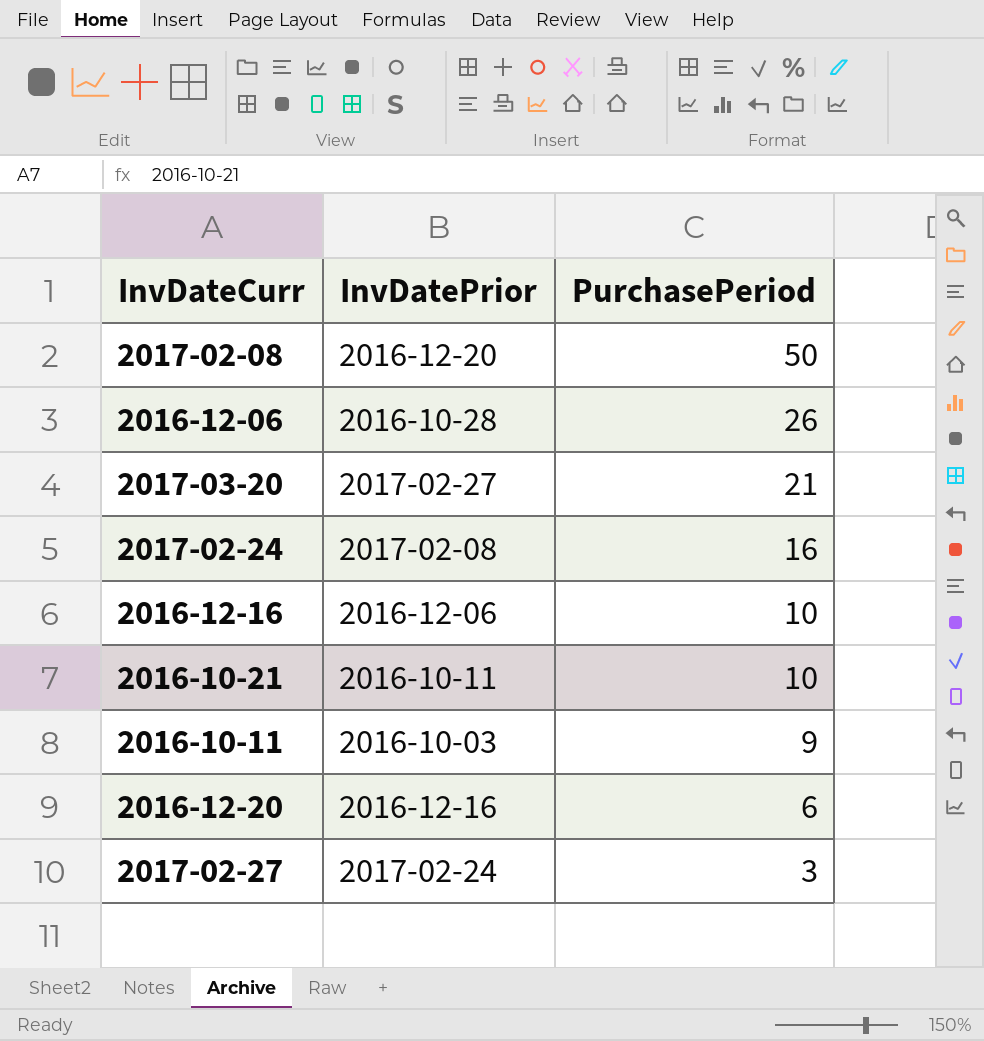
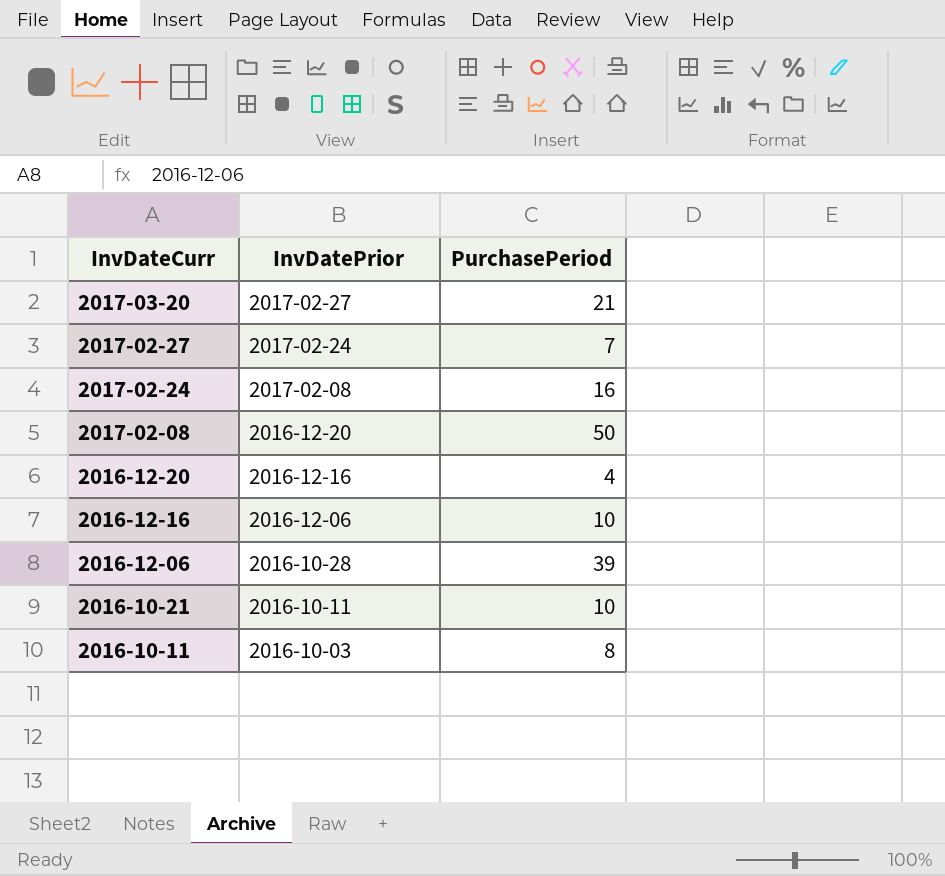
row order: PurchasePeriod descending -> InvDateCurr descending
2017-02-27 | PurchasePeriod: 3 -> 7
2016-12-20 | PurchasePeriod: 6 -> 4
2016-12-06 | PurchasePeriod: 26 -> 39
2016-10-11 | PurchasePeriod: 9 -> 8

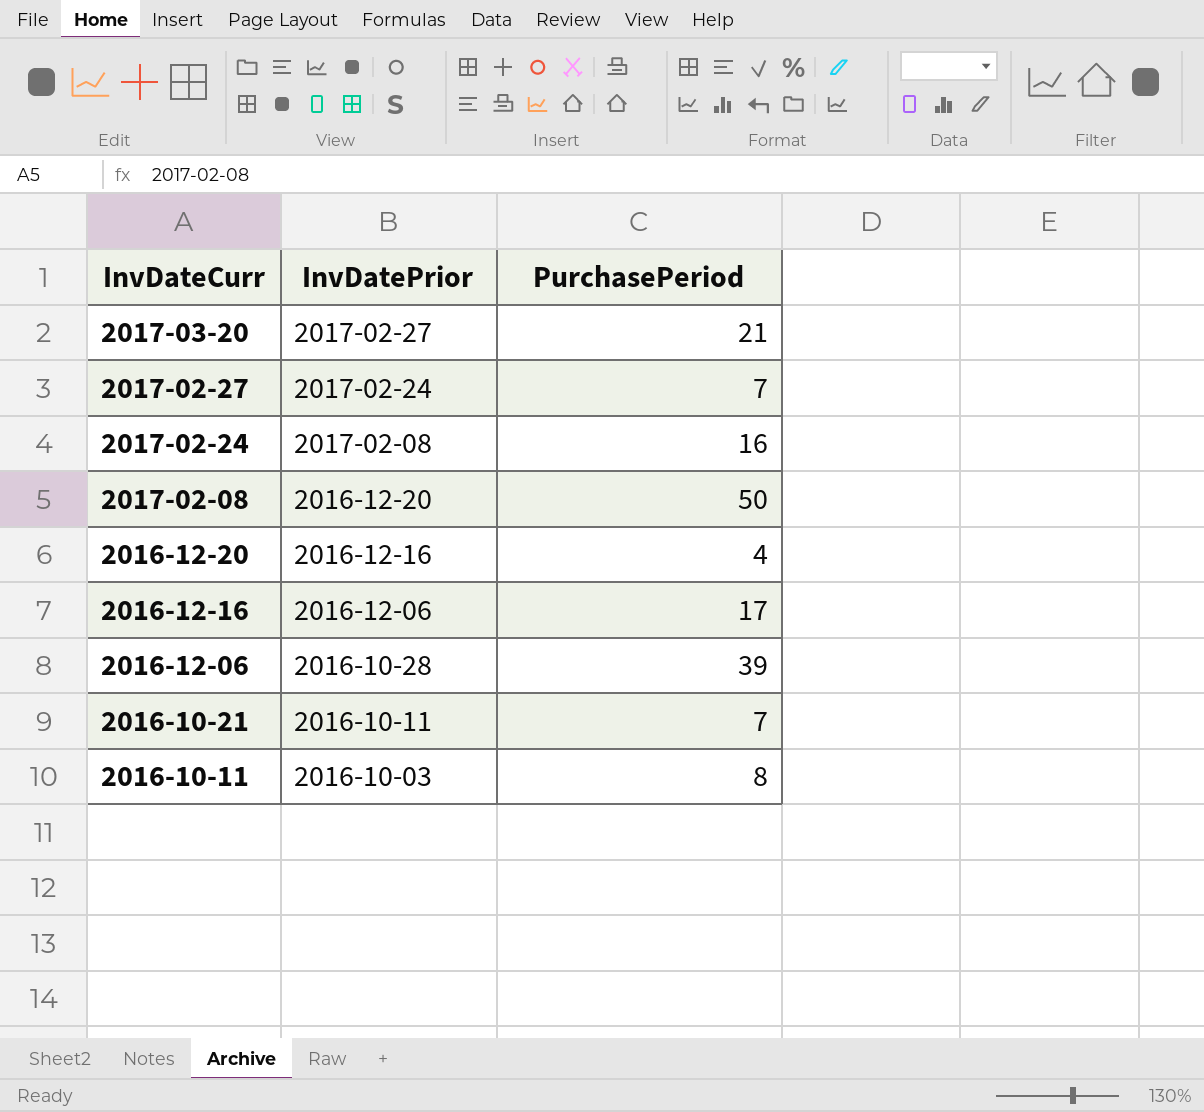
2016-12-16 | PurchasePeriod: 10 -> 17
2016-10-21 | PurchasePeriod: 10 -> 7

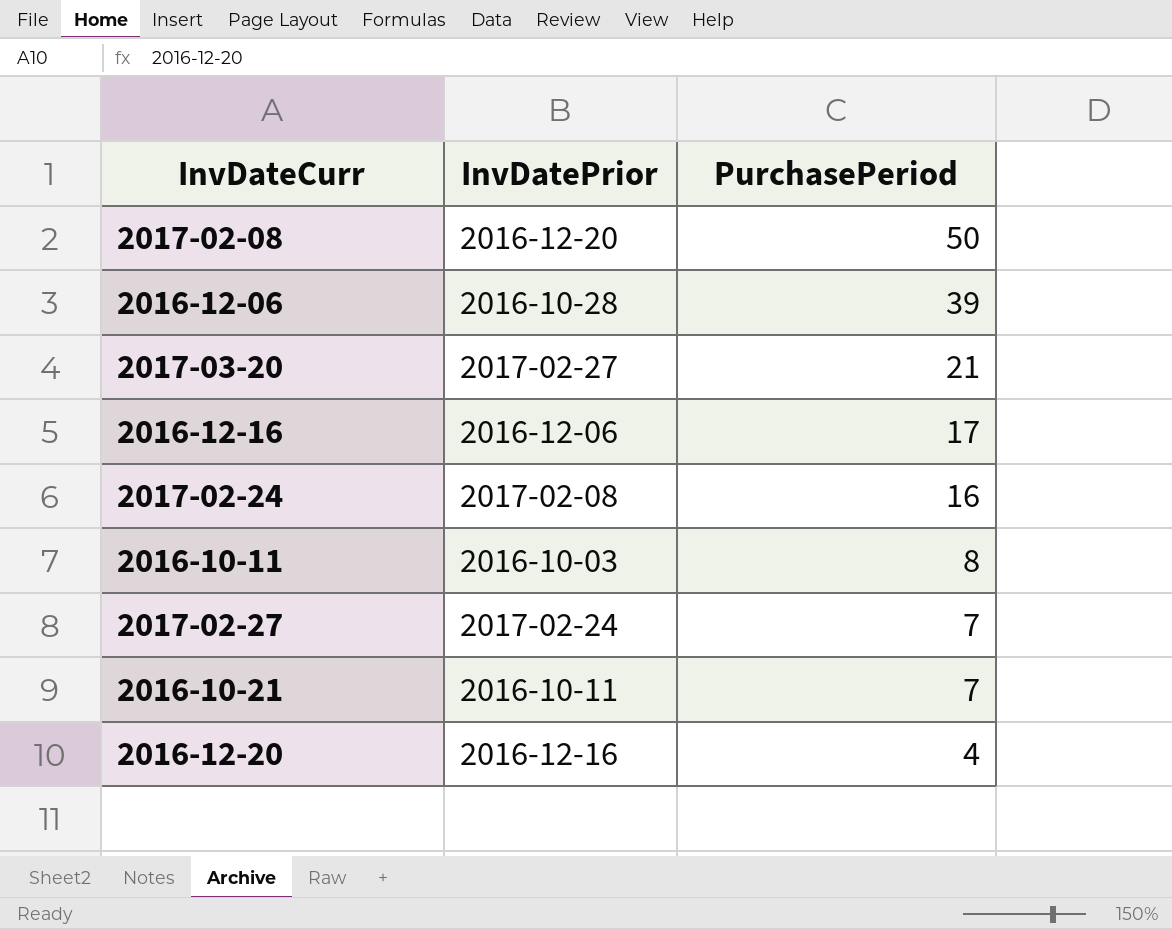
row order: InvDateCurr descending -> PurchasePeriod descending

